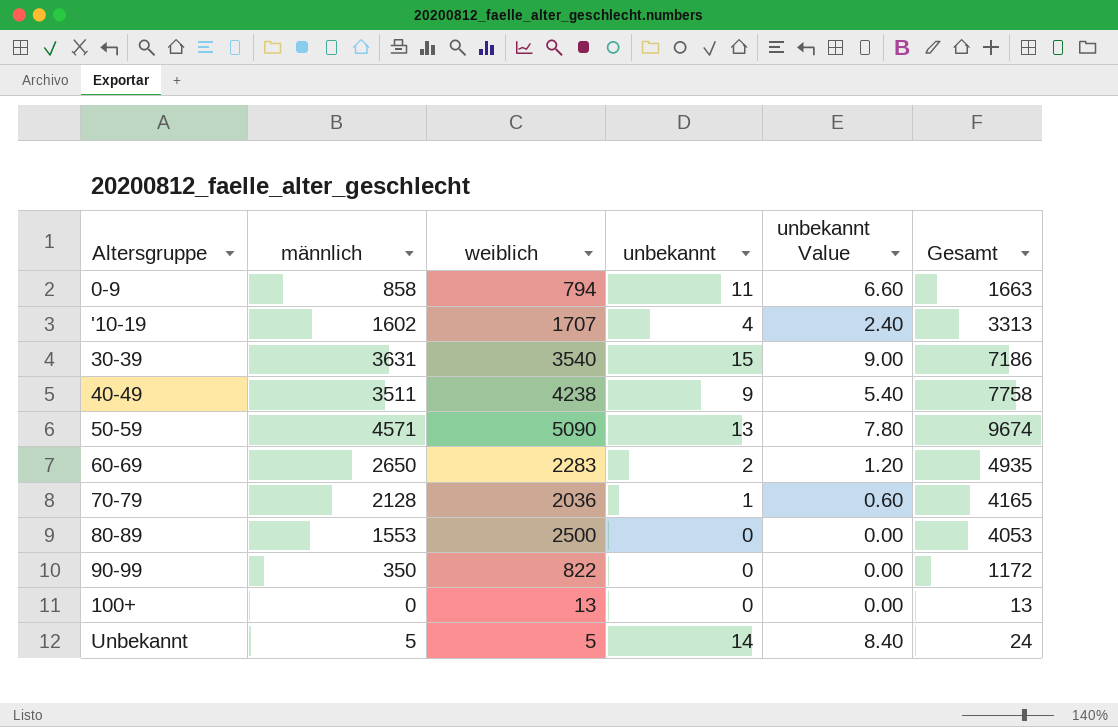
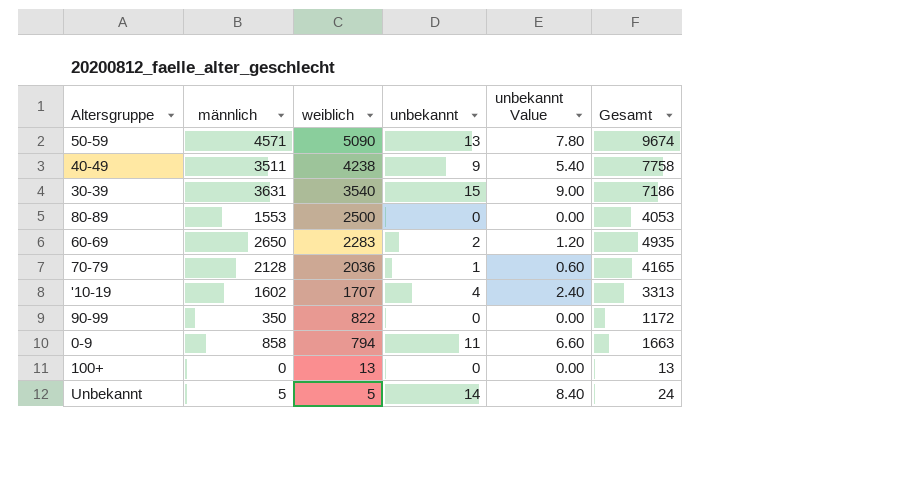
row order: none -> weiblich descending

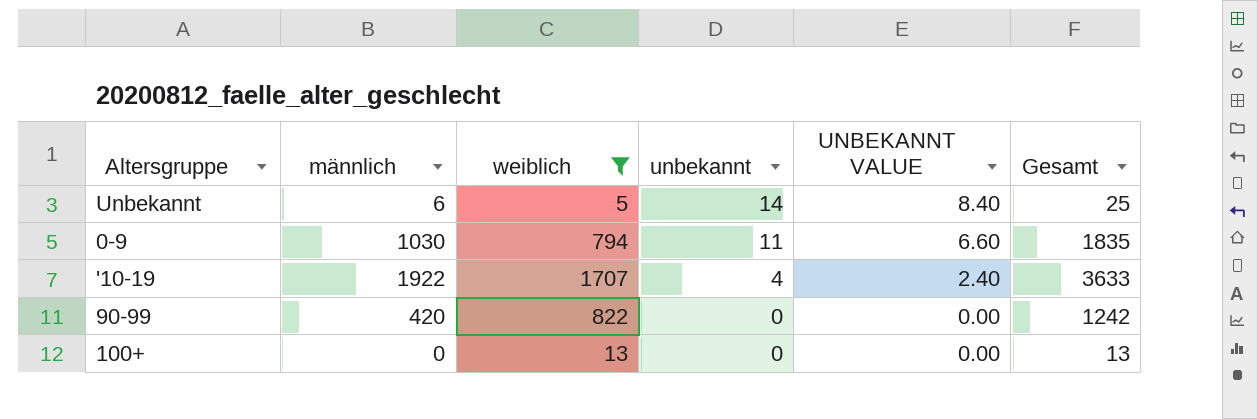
filter: none -> weiblich <= 1707
row order: weiblich descending -> unbekannt descending
column name: unbekannt Value -> UNBEKANNT VALUE
Unbekannt | männlich: 5 -> 6
Unbekannt | Gesamt: 24 -> 25
0-9 | männlich: 858 -> 1030
0-9 | Gesamt: 1663 -> 1835
'10-19 | männlich: 1602 -> 1922
'10-19 | Gesamt: 3313 -> 3633
90-99 | männlich: 350 -> 420
90-99 | Gesamt: 1172 -> 1242

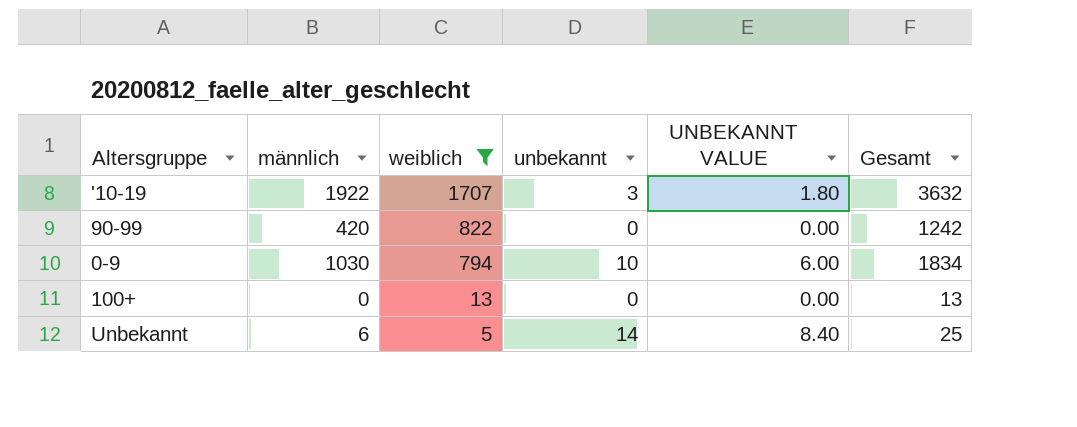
row order: unbekannt descending -> weiblich descending
'10-19 | unbekannt: 4 -> 3
'10-19 | UNBEKANNT VALUE: 2.40 -> 1.80
'10-19 | Gesamt: 3633 -> 3632
0-9 | unbekannt: 11 -> 10
0-9 | UNBEKANNT VALUE: 6.60 -> 6.00
0-9 | Gesamt: 1835 -> 1834

